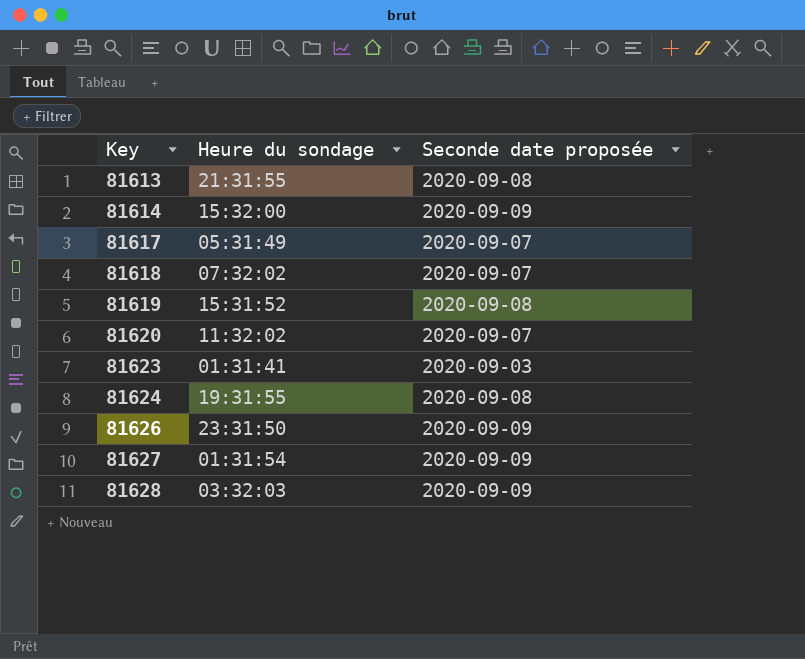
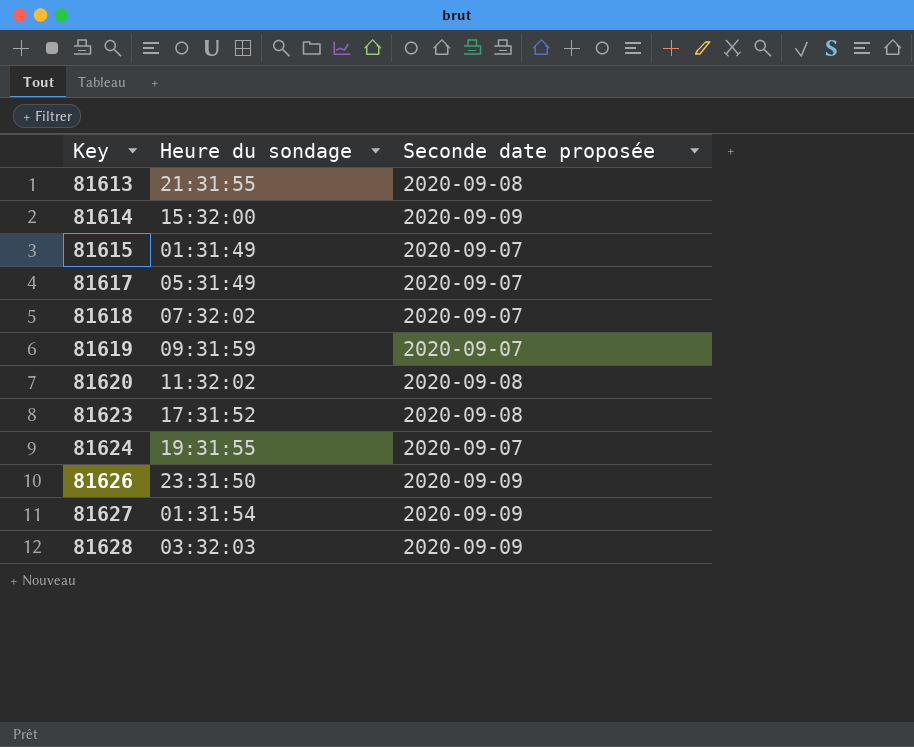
row 81615: none -> 01:31:49 | 2020-09-07
81619 | Heure du sondage: 15:31:52 -> 09:31:59
81619 | Seconde date proposée: 2020-09-08 -> 2020-09-07
81620 | Seconde date proposée: 2020-09-07 -> 2020-09-08
81623 | Heure du sondage: 01:31:41 -> 17:31:52
81623 | Seconde date proposée: 2020-09-03 -> 2020-09-08
81624 | Seconde date proposée: 2020-09-08 -> 2020-09-07

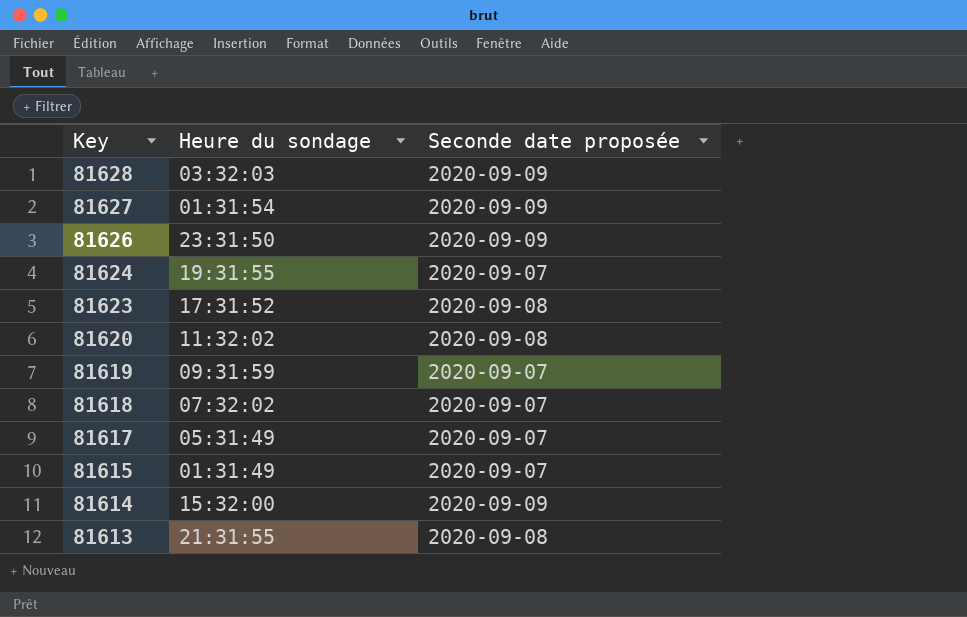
row order: Key ascending -> Key descending

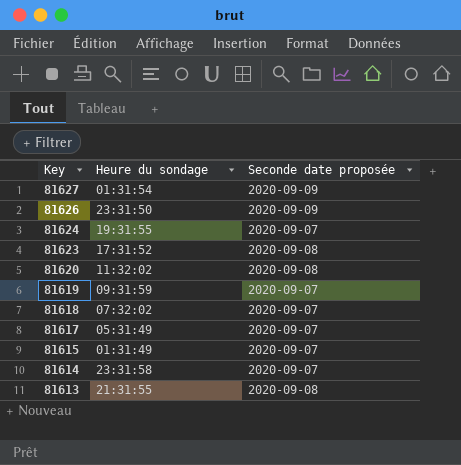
row 81628: 03:32:03 | 2020-09-09 -> none
81614 | Heure du sondage: 15:32:00 -> 23:31:58
81614 | Seconde date proposée: 2020-09-09 -> 2020-09-07

